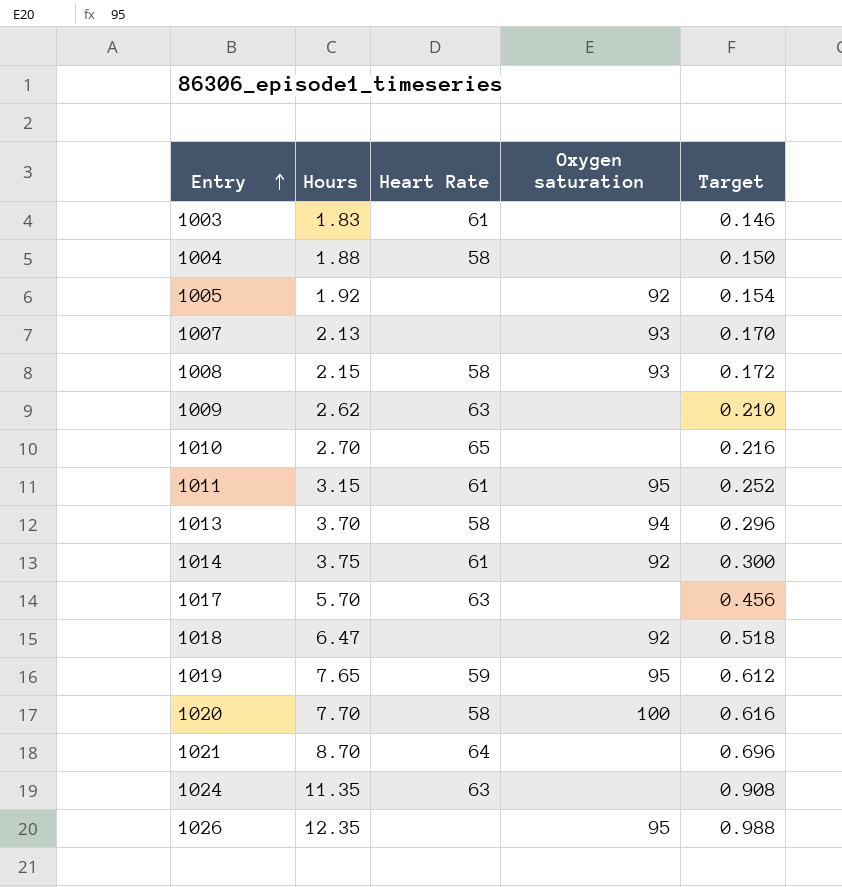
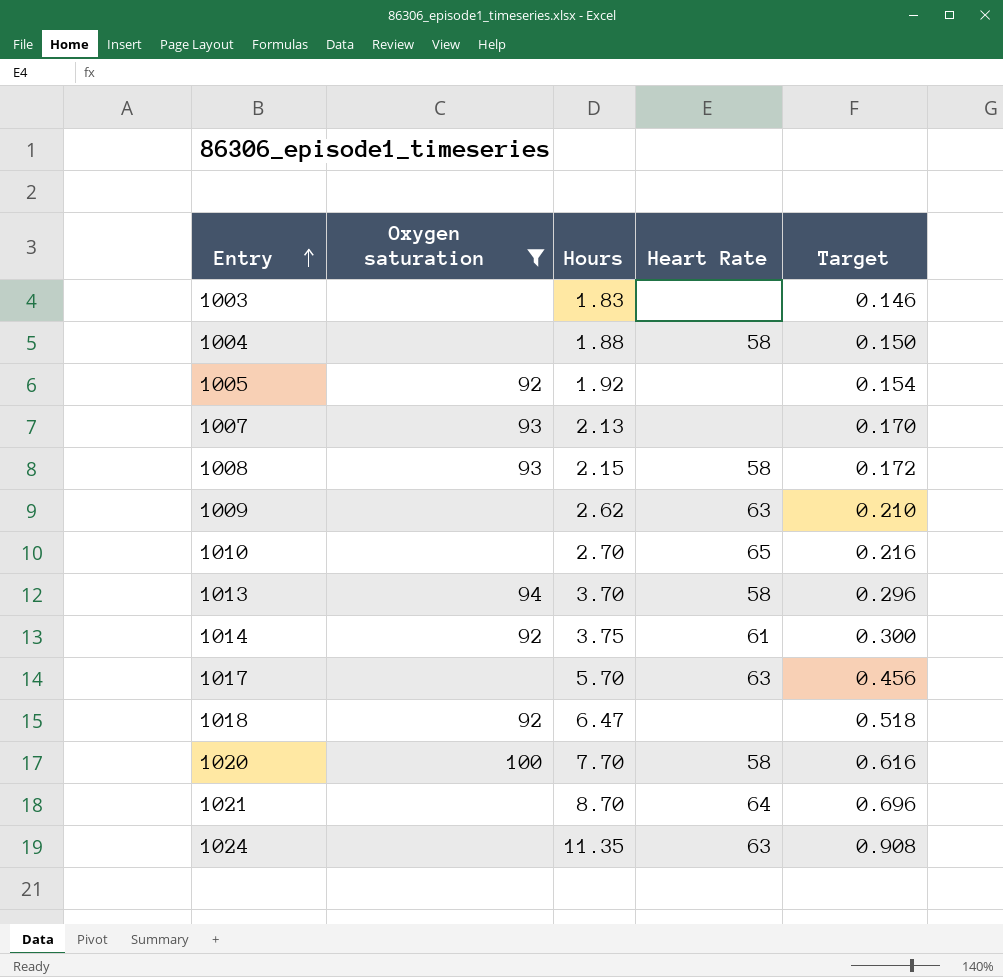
filter: none -> Oxygen saturation != 95
column Oxygen saturation | position: 4 -> 2
1003 | Heart Rate: 61 -> none

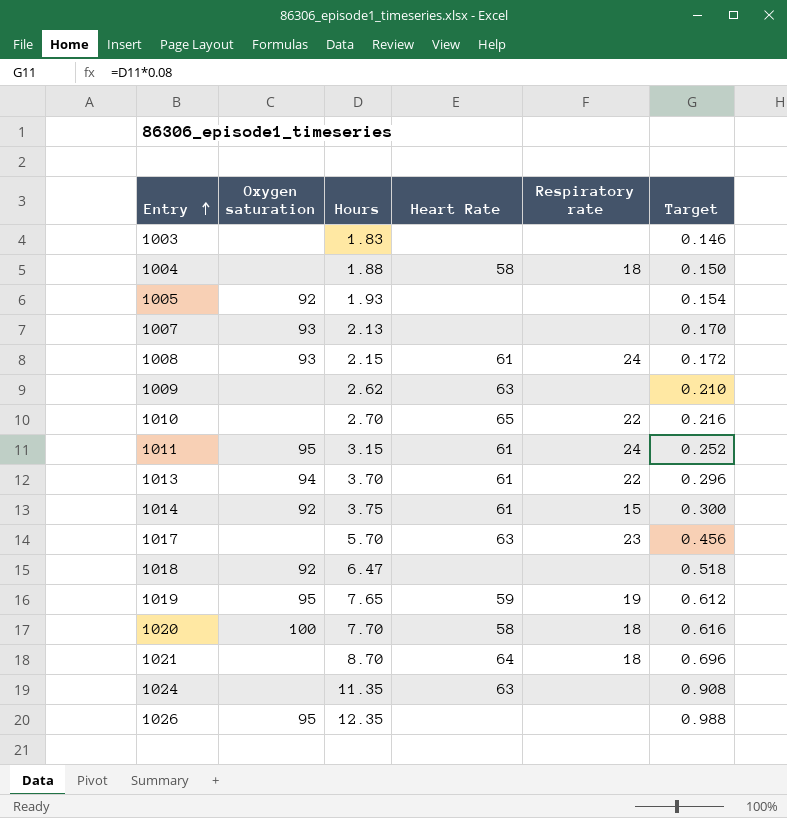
filter: Oxygen saturation != 95 -> none
column Respiratory rate | position: none -> 5
1005 | Hours: 1.92 -> 1.93
1008 | Heart Rate: 58 -> 61
1013 | Heart Rate: 58 -> 61

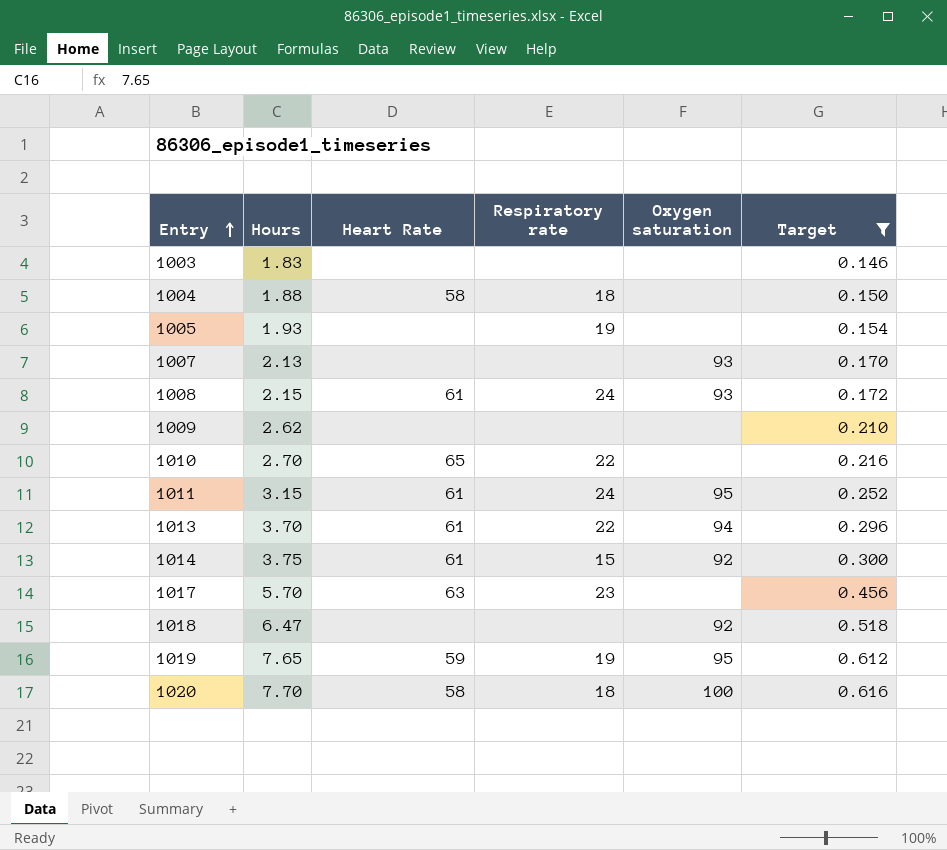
filter: none -> Target <= 0.616
column Oxygen saturation | position: 2 -> 5
1005 | Respiratory rate: none -> 19
1005 | Oxygen saturation: 92 -> none
1009 | Heart Rate: 63 -> none

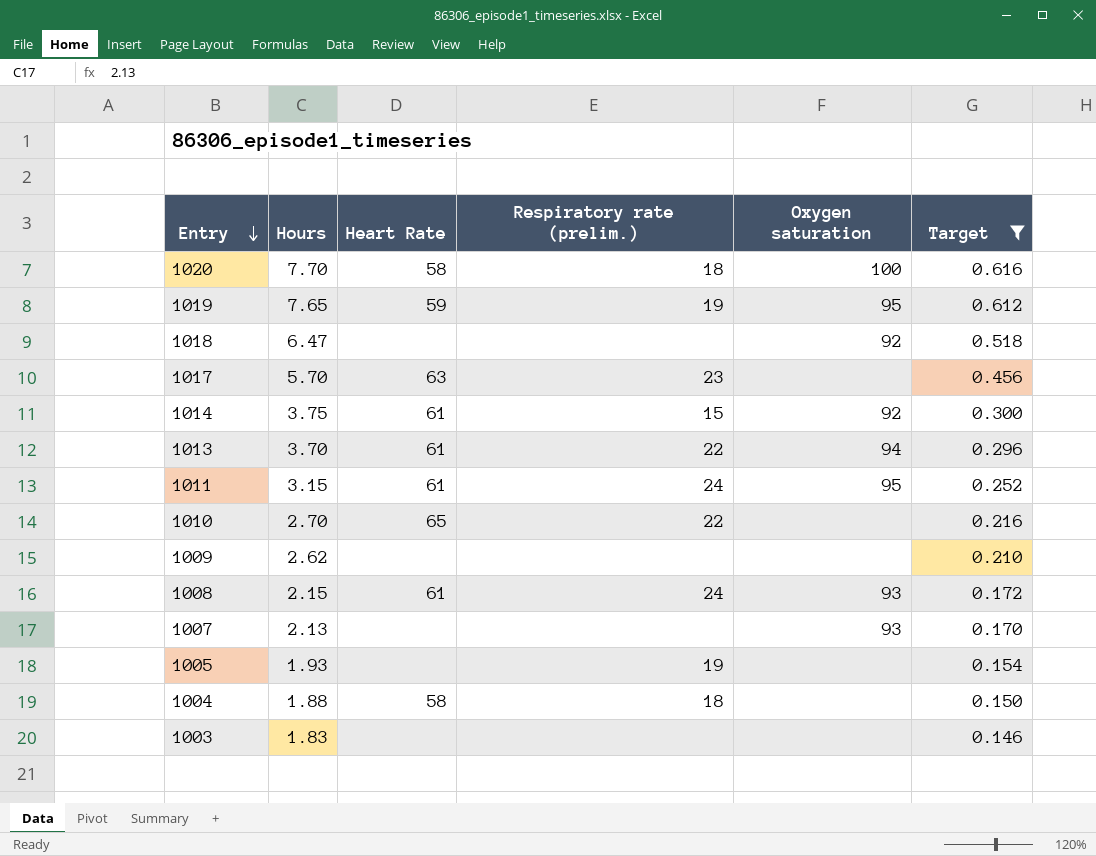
row order: Entry ascending -> Entry descending
column name: Respiratory rate -> Respiratory rate (prelim.)

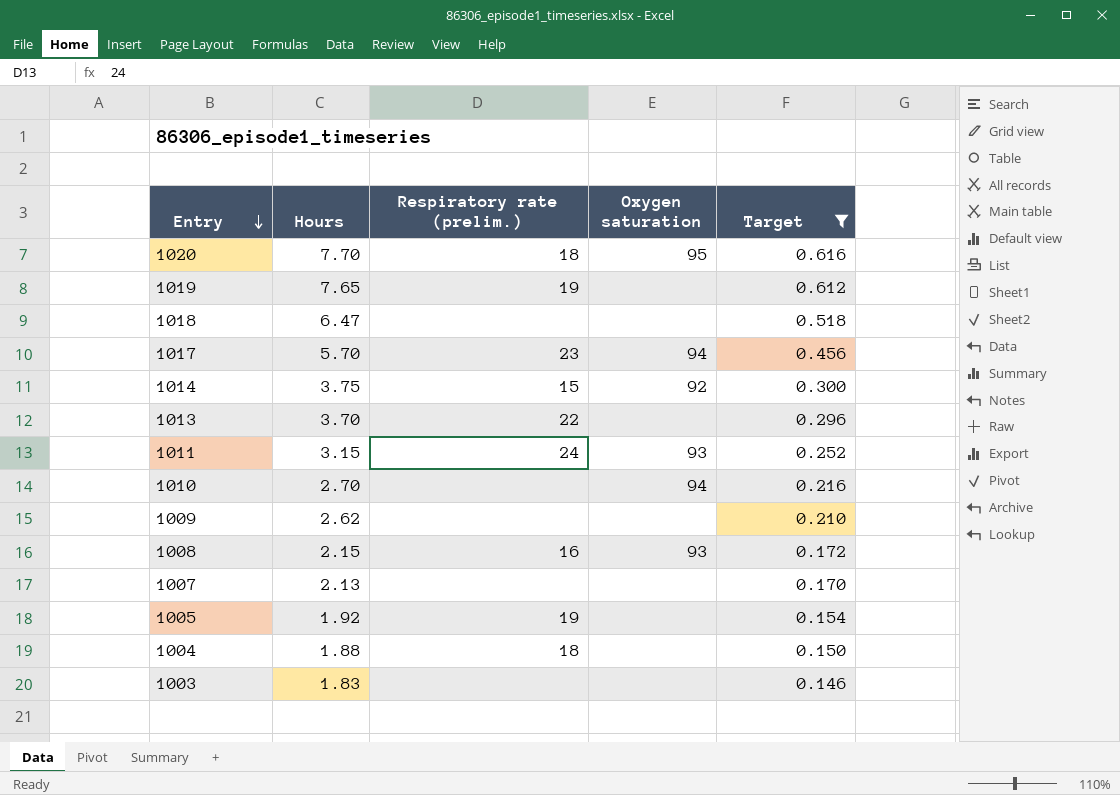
column Heart Rate | position: 3 -> none
1020 | Oxygen saturation: 100 -> 95
1019 | Oxygen saturation: 95 -> none
1018 | Oxygen saturation: 92 -> none
1017 | Oxygen saturation: none -> 94
1013 | Oxygen saturation: 94 -> none
1011 | Oxygen saturation: 95 -> 93
1010 | Respiratory rate (prelim.): 22 -> none
1010 | Oxygen saturation: none -> 94
1008 | Respiratory rate (prelim.): 24 -> 16
1007 | Oxygen saturation: 93 -> none
1005 | Hours: 1.93 -> 1.92

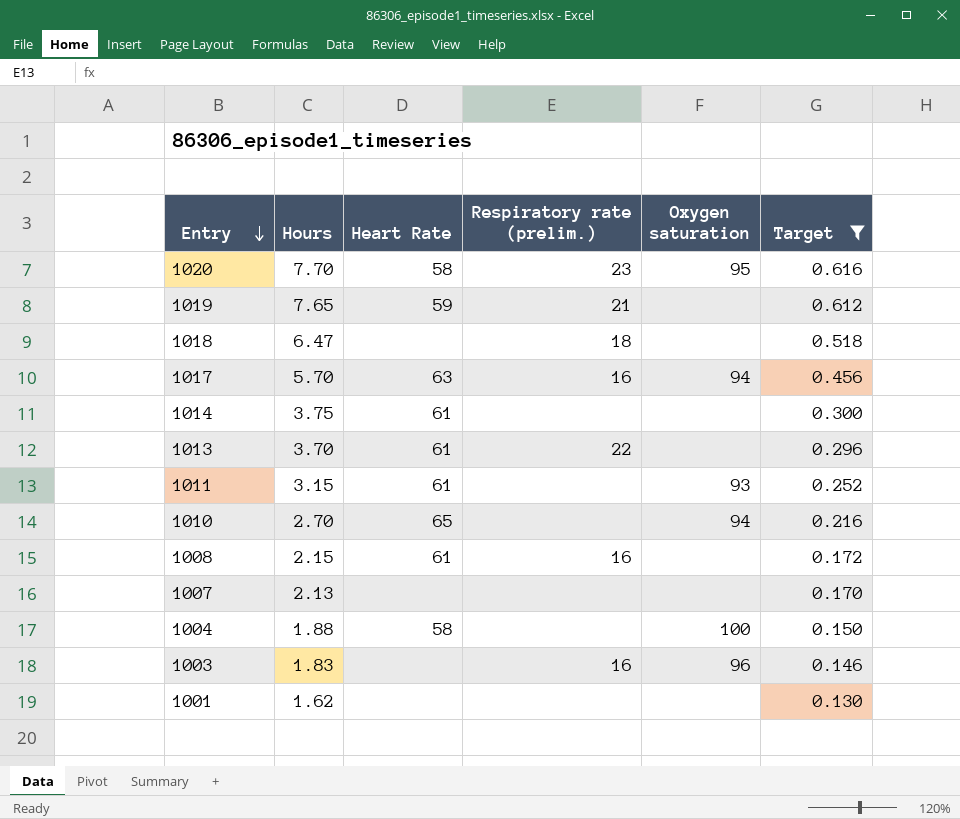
column Heart Rate | position: none -> 3
row 1009: 2.62 | none | none | 0.210 -> none
row 1005: 1.92 | 19 | none | 0.154 -> none
1020 | Respiratory rate (prelim.): 18 -> 23
1019 | Respiratory rate (prelim.): 19 -> 21
1018 | Respiratory rate (prelim.): none -> 18
1017 | Respiratory rate (prelim.): 23 -> 16
1014 | Respiratory rate (prelim.): 15 -> none
1014 | Oxygen saturation: 92 -> none
1011 | Respiratory rate (prelim.): 24 -> none
1008 | Oxygen saturation: 93 -> none
1004 | Respiratory rate (prelim.): 18 -> none
1004 | Oxygen saturation: none -> 100
1003 | Respiratory rate (prelim.): none -> 16
1003 | Oxygen saturation: none -> 96
row 1001: none -> 1.62 | none | none | none | 0.130

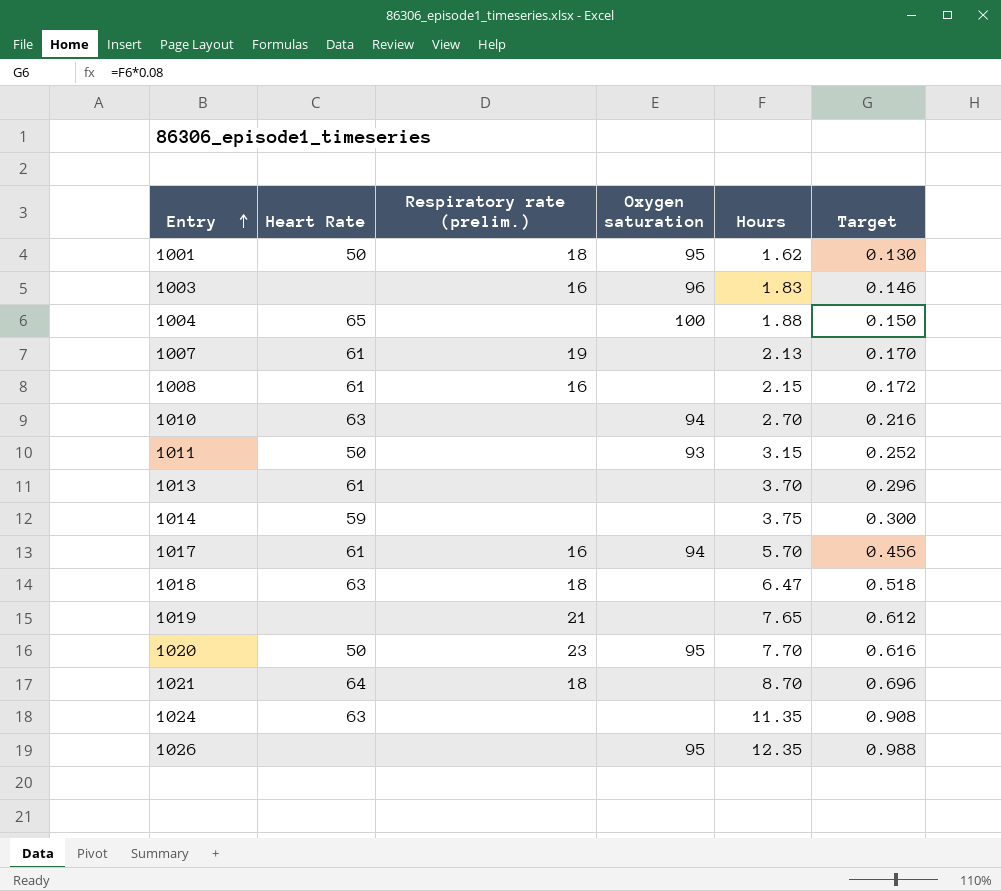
filter: Target <= 0.616 -> none
row order: Entry descending -> Entry ascending
column Hours | position: 2 -> 5
1001 | Heart Rate: none -> 50
1001 | Respiratory rate (prelim.): none -> 18
1001 | Oxygen saturation: none -> 95
1004 | Heart Rate: 58 -> 65
1007 | Heart Rate: none -> 61
1007 | Respiratory rate (prelim.): none -> 19
1010 | Heart Rate: 65 -> 63
1011 | Heart Rate: 61 -> 50
1013 | Respiratory rate (prelim.): 22 -> none
1014 | Heart Rate: 61 -> 59
1017 | Heart Rate: 63 -> 61
1018 | Heart Rate: none -> 63
1019 | Heart Rate: 59 -> none
1020 | Heart Rate: 58 -> 50

